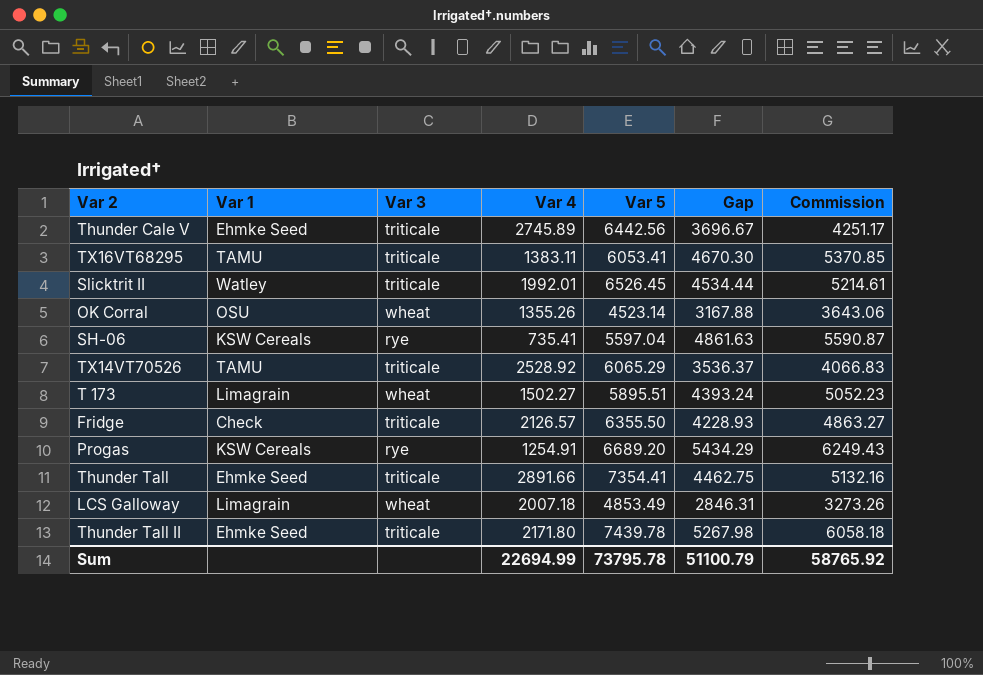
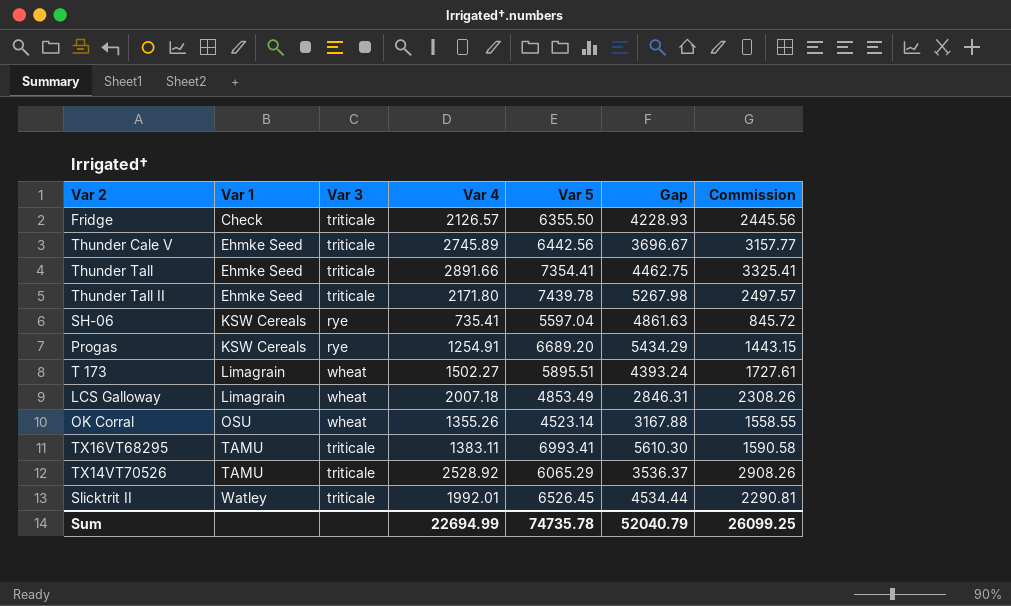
row order: none -> Var 1 ascending
column Commission | formula: [Gap] * 1.15 -> [Var 4] * 1.15
TX16VT68295 | Var 5: 6053.41 -> 6993.41
TX16VT68295 | Gap: 4670.30 -> 5610.30
Sum | Var 5: 73795.78 -> 74735.78
Sum | Gap: 51100.79 -> 52040.79
Sum | Commission: 58765.92 -> 26099.25

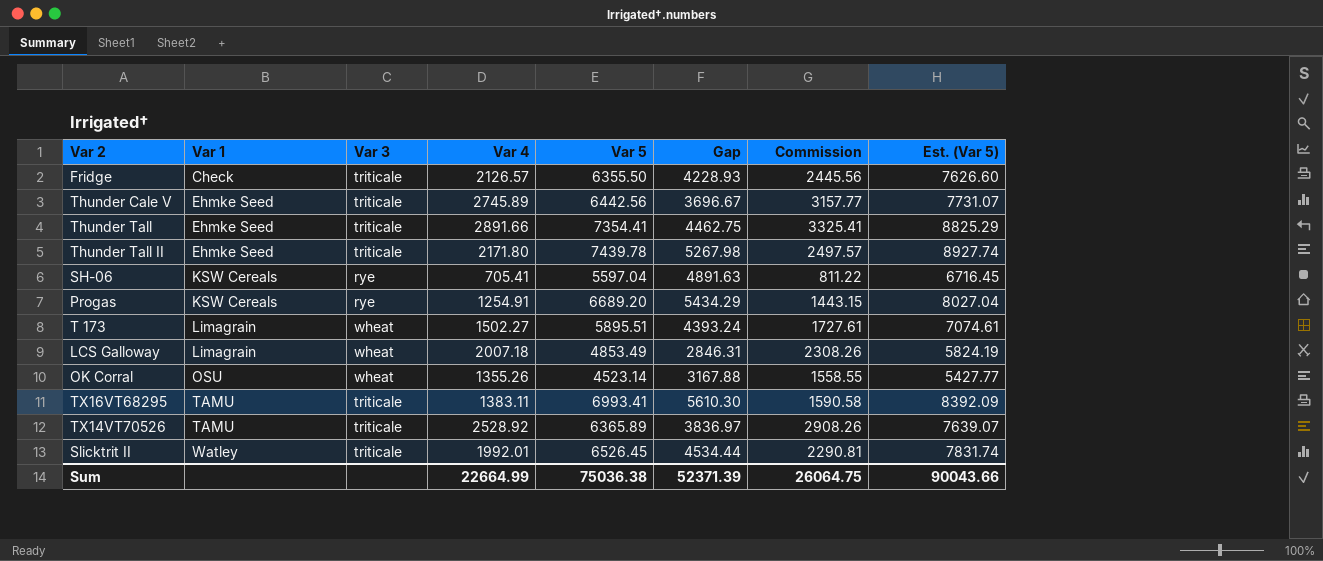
column Est. (Var 5) | formula: none -> [Var 5] * 1.2
SH-06 | Var 4: 735.41 -> 705.41
SH-06 | Gap: 4861.63 -> 4891.63
SH-06 | Commission: 845.72 -> 811.22
TX14VT70526 | Var 5: 6065.29 -> 6365.89
TX14VT70526 | Gap: 3536.37 -> 3836.97
Sum | Var 4: 22694.99 -> 22664.99
Sum | Var 5: 74735.78 -> 75036.38
Sum | Gap: 52040.79 -> 52371.39
Sum | Commission: 26099.25 -> 26064.75

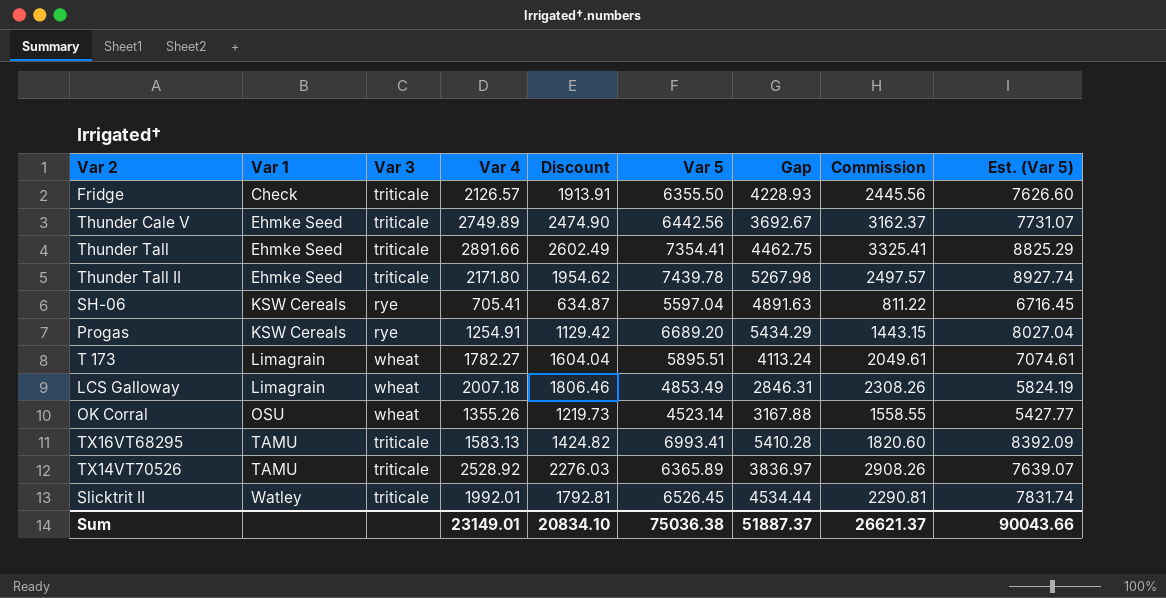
column Discount | formula: none -> [Var 4] * 0.9
Thunder Cale V | Var 4: 2745.89 -> 2749.89
Thunder Cale V | Gap: 3696.67 -> 3692.67
Thunder Cale V | Commission: 3157.77 -> 3162.37
T 173 | Var 4: 1502.27 -> 1782.27
T 173 | Gap: 4393.24 -> 4113.24
T 173 | Commission: 1727.61 -> 2049.61
TX16VT68295 | Var 4: 1383.11 -> 1583.13
TX16VT68295 | Gap: 5610.30 -> 5410.28
TX16VT68295 | Commission: 1590.58 -> 1820.60
Sum | Var 4: 22664.99 -> 23149.01
Sum | Gap: 52371.39 -> 51887.37
Sum | Commission: 26064.75 -> 26621.37

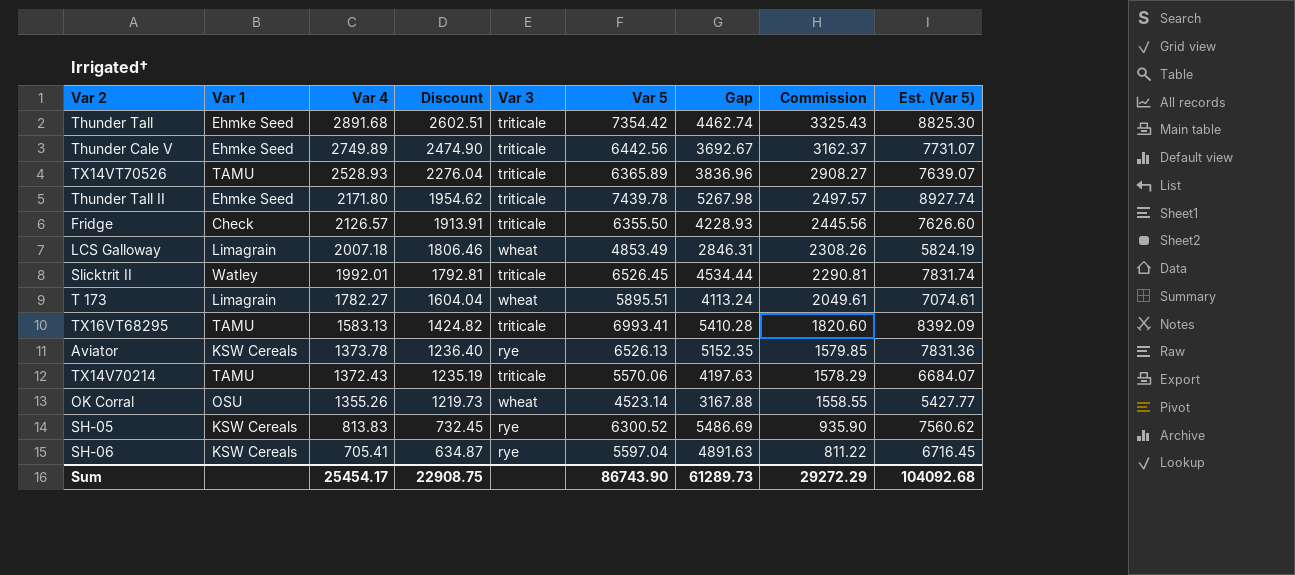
row order: Var 1 ascending -> Var 4 descending
column Var 3 | position: 3 -> 5
row Progas: KSW Cereals | rye | 1254.91 | 1129.42 | 6689.20 | 5434.29 | 1443.15 | 8027.04 -> none
Thunder Tall | Var 4: 2891.66 -> 2891.68
Thunder Tall | Discount: 2602.49 -> 2602.51
Thunder Tall | Var 5: 7354.41 -> 7354.42
Thunder Tall | Gap: 4462.75 -> 4462.74
Thunder Tall | Commission: 3325.41 -> 3325.43
Thunder Tall | Est. (Var 5): 8825.29 -> 8825.30
TX14VT70526 | Var 4: 2528.92 -> 2528.93
TX14VT70526 | Discount: 2276.03 -> 2276.04
TX14VT70526 | Gap: 3836.97 -> 3836.96
TX14VT70526 | Commission: 2908.26 -> 2908.27
row Aviator: none -> KSW Cereals | 1373.78 | 1236.40 | rye | 6526.13 | 5152.35 | 1579.85 | 7831.36
row TX14V70214: none -> TAMU | 1372.43 | 1235.19 | triticale | 5570.06 | 4197.63 | 1578.29 | 6684.07
row SH-05: none -> KSW Cereals | 813.83 | 732.45 | rye | 6300.52 | 5486.69 | 935.90 | 7560.62
Sum | Var 4: 23149.01 -> 25454.17
Sum | Discount: 20834.10 -> 22908.75
Sum | Var 5: 75036.38 -> 86743.90
Sum | Gap: 51887.37 -> 61289.73
Sum | Commission: 26621.37 -> 29272.29
Sum | Est. (Var 5): 90043.66 -> 104092.68

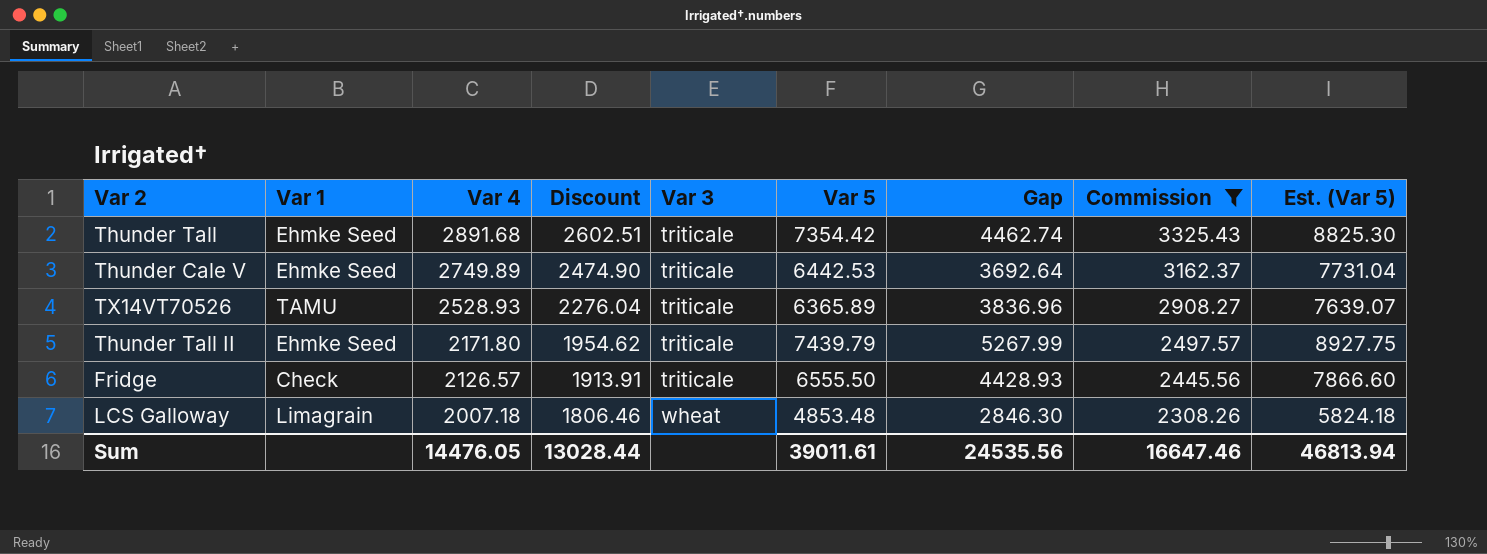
filter: none -> Commission >= 2308.26
Thunder Cale V | Var 5: 6442.56 -> 6442.53
Thunder Cale V | Gap: 3692.67 -> 3692.64
Thunder Cale V | Est. (Var 5): 7731.07 -> 7731.04
Thunder Tall II | Var 5: 7439.78 -> 7439.79
Thunder Tall II | Gap: 5267.98 -> 5267.99
Thunder Tall II | Est. (Var 5): 8927.74 -> 8927.75
Fridge | Var 5: 6355.50 -> 6555.50
Fridge | Gap: 4228.93 -> 4428.93
Fridge | Est. (Var 5): 7626.60 -> 7866.60
LCS Galloway | Var 5: 4853.49 -> 4853.48
LCS Galloway | Gap: 2846.31 -> 2846.30
LCS Galloway | Est. (Var 5): 5824.19 -> 5824.18
Sum | Var 4: 25454.17 -> 14476.05
Sum | Discount: 22908.75 -> 13028.44
Sum | Var 5: 86743.90 -> 39011.61
Sum | Gap: 61289.73 -> 24535.56
Sum | Commission: 29272.29 -> 16647.46
Sum | Est. (Var 5): 104092.68 -> 46813.94

